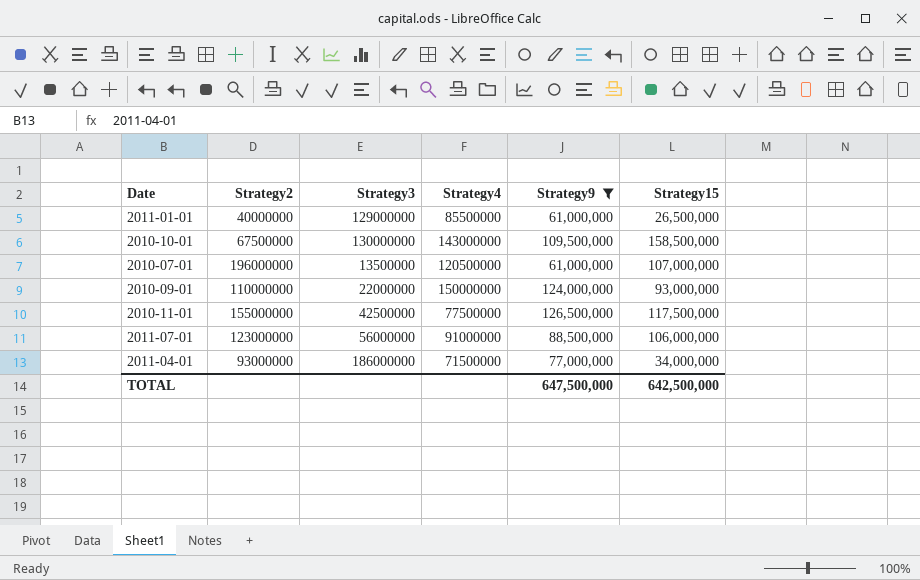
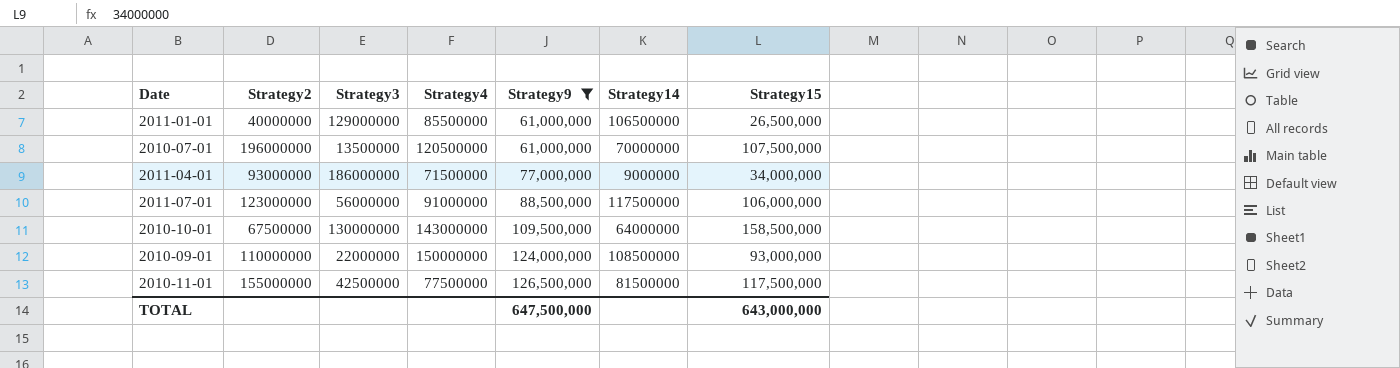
row order: none -> Strategy9 ascending
column Strategy14 | position: none -> 6
2010-07-01 | Strategy15: 107,000,000 -> 107,500,000
TOTAL | Strategy15: 642,500,000 -> 643,000,000

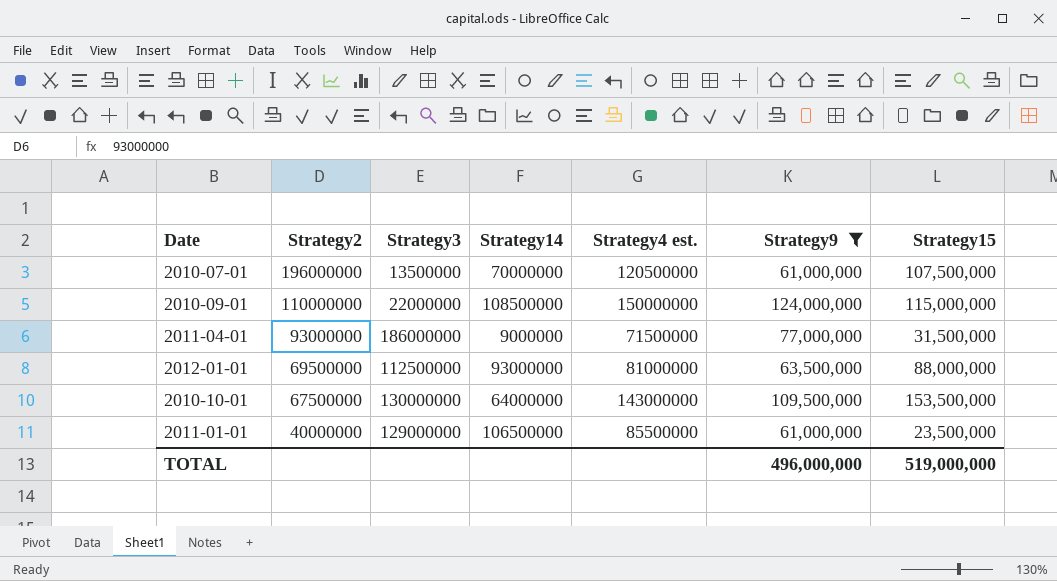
row order: Strategy9 ascending -> Strategy2 descending
column Strategy14 | position: 6 -> 4
column name: Strategy4 -> Strategy4 est.
row 2011-07-01: 123000000 | 56000000 | 91000000 | 88,500,000 | 117500000 | 106,000,000 -> none
row 2010-11-01: 155000000 | 42500000 | 77500000 | 126,500,000 | 81500000 | 117,500,000 -> none
2010-09-01 | Strategy15: 93,000,000 -> 115,000,000
2011-04-01 | Strategy15: 34,000,000 -> 31,500,000
row 2012-01-01: none -> 69500000 | 112500000 | 93000000 | 81000000 | 63,500,000 | 88,000,000
2010-10-01 | Strategy15: 158,500,000 -> 153,500,000
2011-01-01 | Strategy15: 26,500,000 -> 23,500,000
TOTAL | Strategy9: 647,500,000 -> 496,000,000
TOTAL | Strategy15: 643,000,000 -> 519,000,000

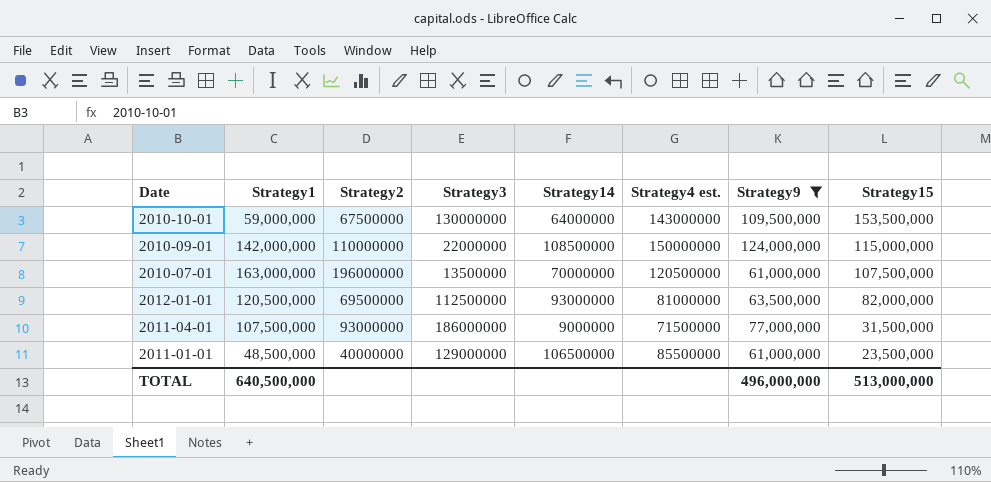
row order: Strategy2 descending -> Strategy15 descending
column Strategy1 | position: none -> 2
2012-01-01 | Strategy15: 88,000,000 -> 82,000,000
TOTAL | Strategy15: 519,000,000 -> 513,000,000

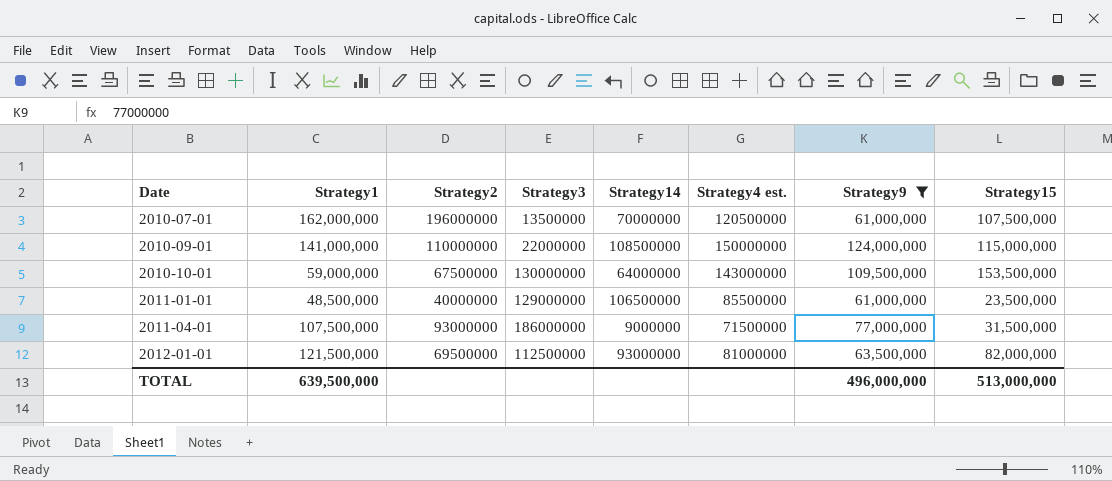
row order: Strategy15 descending -> Date ascending
2010-07-01 | Strategy1: 163,000,000 -> 162,000,000
2010-09-01 | Strategy1: 142,000,000 -> 141,000,000
2012-01-01 | Strategy1: 120,500,000 -> 121,500,000
TOTAL | Strategy1: 640,500,000 -> 639,500,000

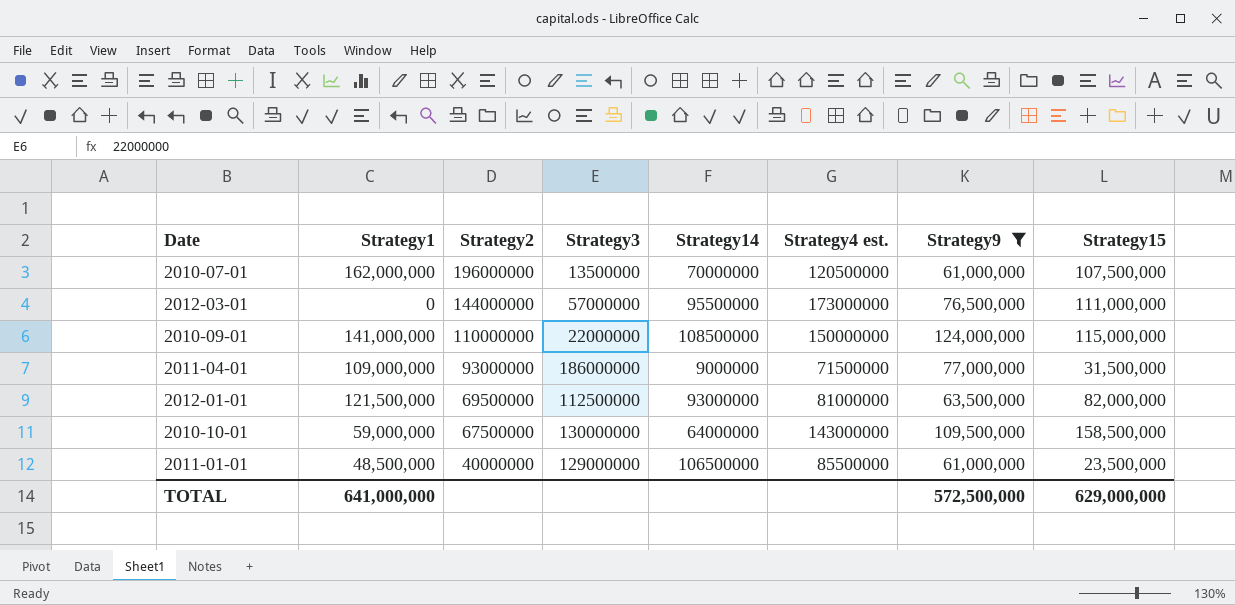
row order: Date ascending -> Strategy2 descending
row 2012-03-01: none -> 0 | 144000000 | 57000000 | 95500000 | 173000000 | 76,500,000 | 111,000,000
2011-04-01 | Strategy1: 107,500,000 -> 109,000,000
2010-10-01 | Strategy15: 153,500,000 -> 158,500,000
TOTAL | Strategy1: 639,500,000 -> 641,000,000
TOTAL | Strategy9: 496,000,000 -> 572,500,000
TOTAL | Strategy15: 513,000,000 -> 629,000,000

